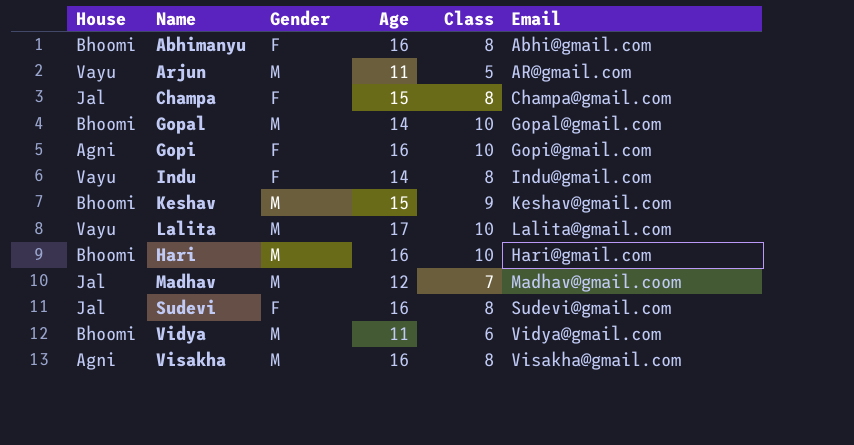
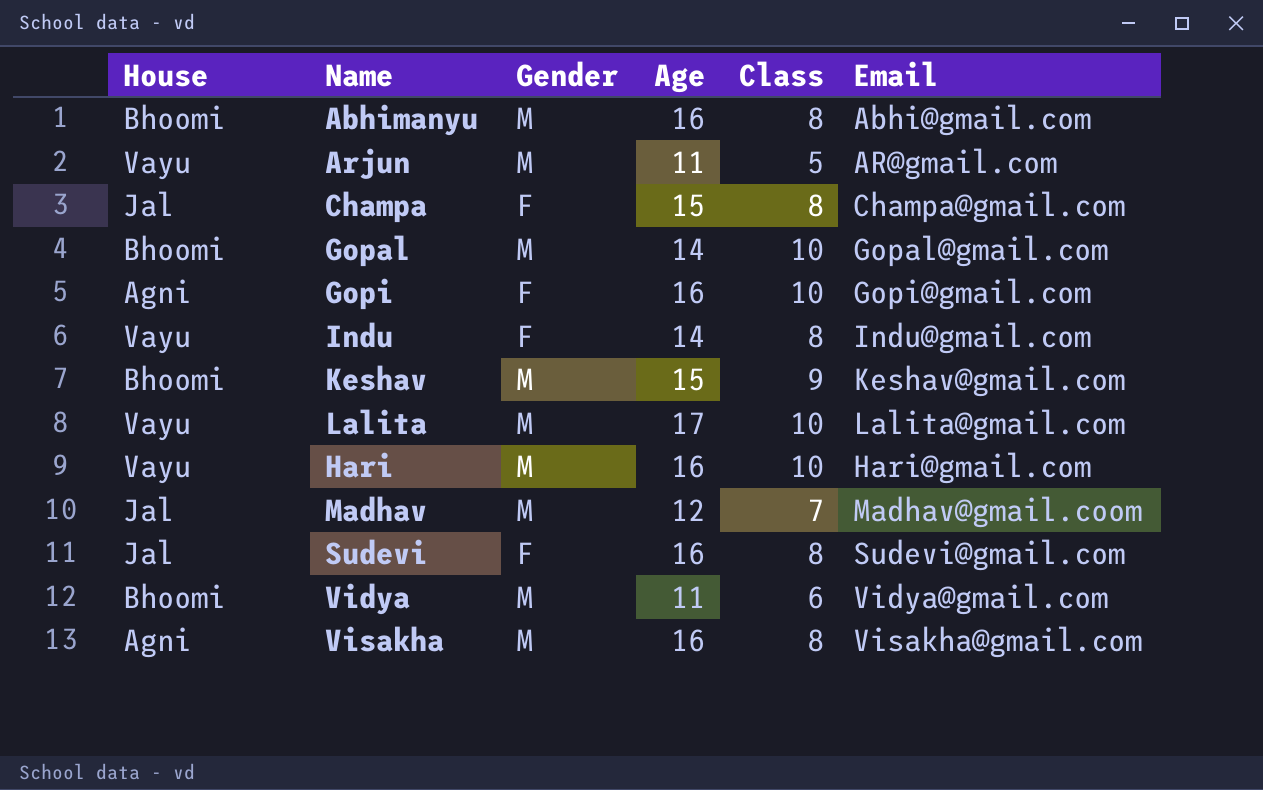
Abhimanyu | Gender: F -> M
Hari | House: Bhoomi -> Vayu

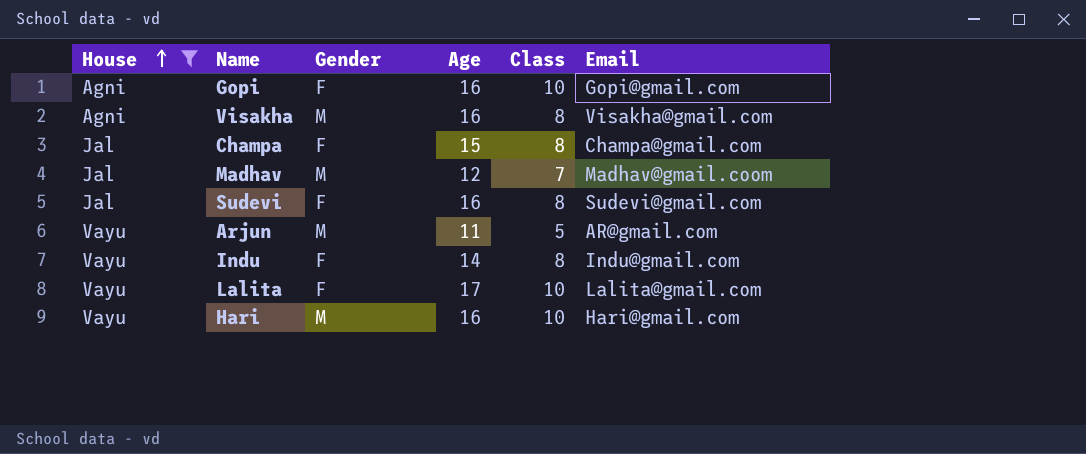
filter: none -> House != Bhoomi
row order: none -> House ascending
Lalita | Gender: M -> F

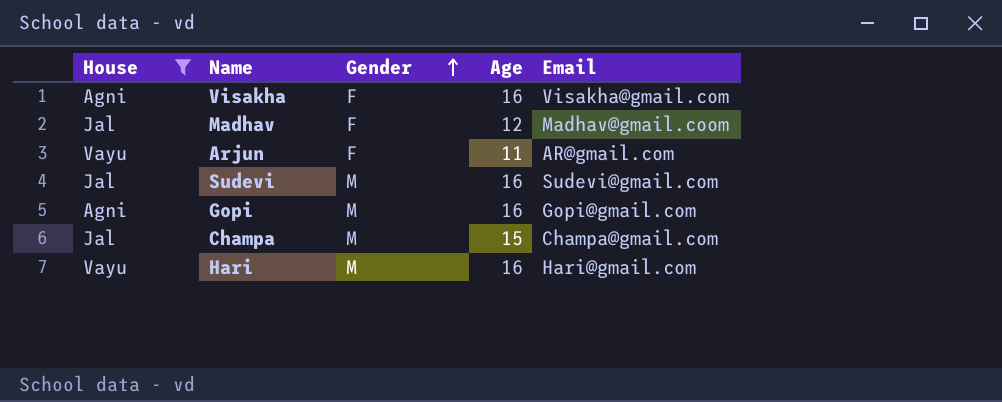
row order: House ascending -> Gender ascending
column Class | position: 5 -> none
row Indu: Vayu | F | 14 | 8 | Indu@gmail.com -> none
row Lalita: Vayu | F | 17 | 10 | Lalita@gmail.com -> none
Visakha | Gender: M -> F
Madhav | Gender: M -> F
Arjun | Gender: M -> F
Sudevi | Gender: F -> M
Gopi | Gender: F -> M
Champa | Gender: F -> M

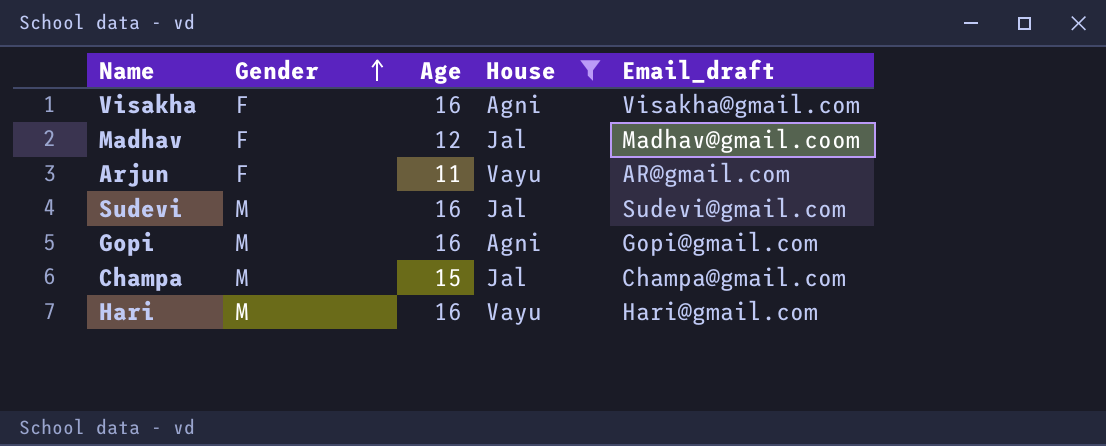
column House | position: 1 -> 4
column name: Email -> Email_draft

